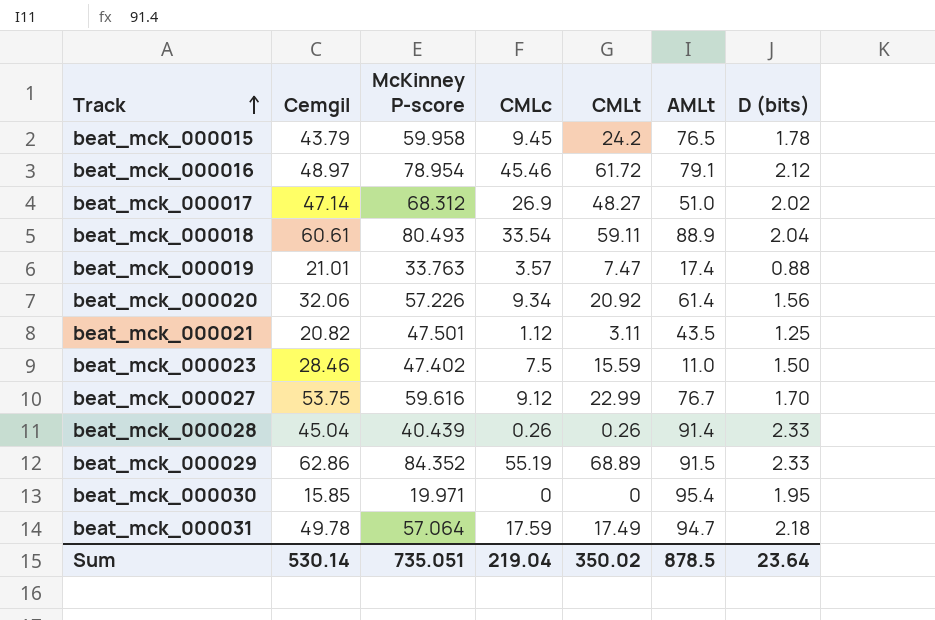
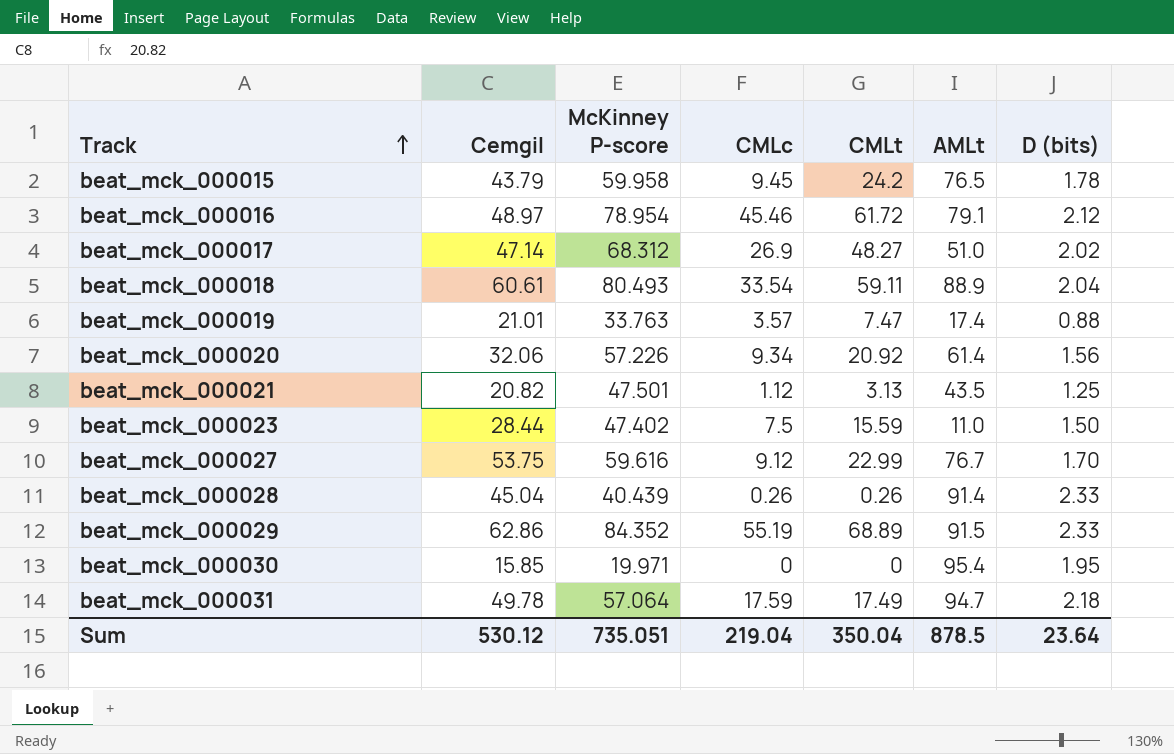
beat_mck_000021 | CMLt: 3.11 -> 3.13
beat_mck_000023 | Cemgil: 28.46 -> 28.44
Sum | Cemgil: 530.14 -> 530.12
Sum | CMLt: 350.02 -> 350.04

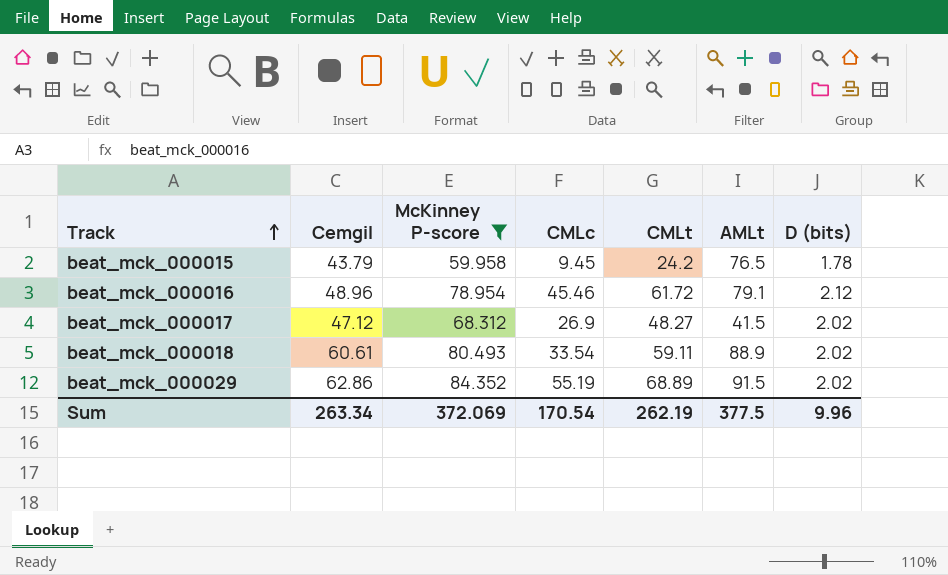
filter: none -> McKinney P-score >= 59.958
beat_mck_000016 | Cemgil: 48.97 -> 48.96
beat_mck_000017 | Cemgil: 47.14 -> 47.12
beat_mck_000017 | AMLt: 51.0 -> 41.5
beat_mck_000018 | D (bits): 2.04 -> 2.02
beat_mck_000029 | D (bits): 2.33 -> 2.02
Sum | Cemgil: 530.12 -> 263.34
Sum | McKinney P-score: 735.051 -> 372.069
Sum | CMLc: 219.04 -> 170.54
Sum | CMLt: 350.04 -> 262.19
Sum | AMLt: 878.5 -> 377.5
Sum | D (bits): 23.64 -> 9.96

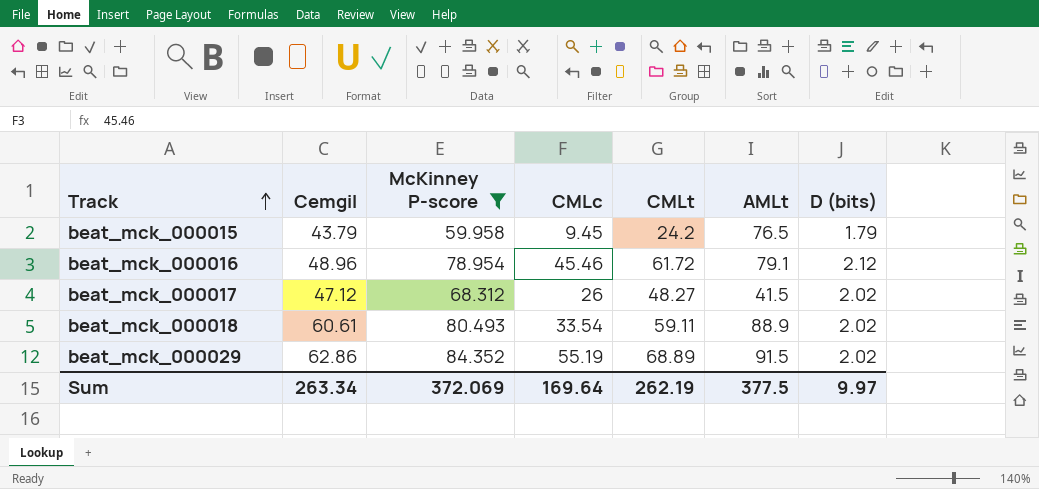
beat_mck_000015 | D (bits): 1.78 -> 1.79
beat_mck_000017 | CMLc: 26.9 -> 26
Sum | CMLc: 170.54 -> 169.64
Sum | D (bits): 9.96 -> 9.97

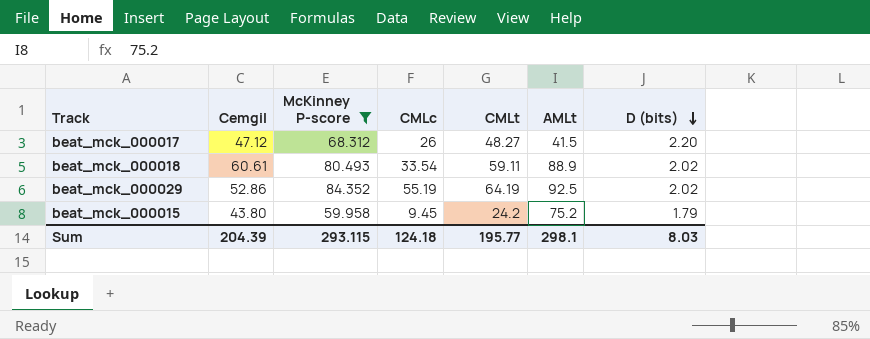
row order: Track ascending -> D (bits) descending
row beat_mck_000016: 48.96 | 78.954 | 45.46 | 61.72 | 79.1 | 2.12 -> none
beat_mck_000017 | D (bits): 2.02 -> 2.20
beat_mck_000029 | Cemgil: 62.86 -> 52.86
beat_mck_000029 | CMLt: 68.89 -> 64.19
beat_mck_000029 | AMLt: 91.5 -> 92.5
beat_mck_000015 | Cemgil: 43.79 -> 43.80
beat_mck_000015 | AMLt: 76.5 -> 75.2
Sum | Cemgil: 263.34 -> 204.39
Sum | McKinney P-score: 372.069 -> 293.115
Sum | CMLc: 169.64 -> 124.18
Sum | CMLt: 262.19 -> 195.77
Sum | AMLt: 377.5 -> 298.1
Sum | D (bits): 9.97 -> 8.03

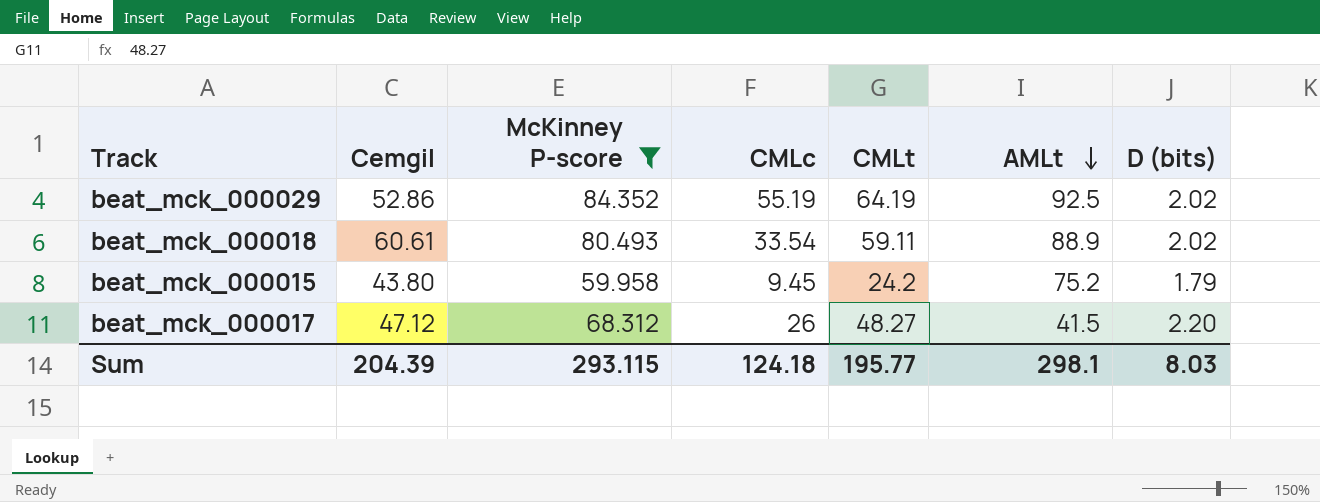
row order: D (bits) descending -> AMLt descending

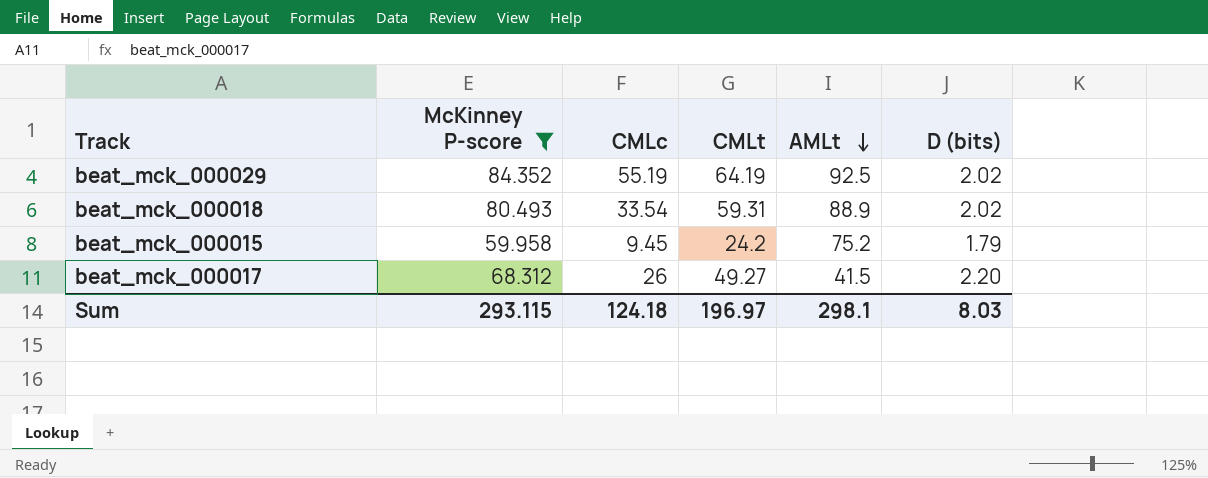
column Cemgil | position: 2 -> none
beat_mck_000018 | CMLt: 59.11 -> 59.31
beat_mck_000017 | CMLt: 48.27 -> 49.27
Sum | CMLt: 195.77 -> 196.97

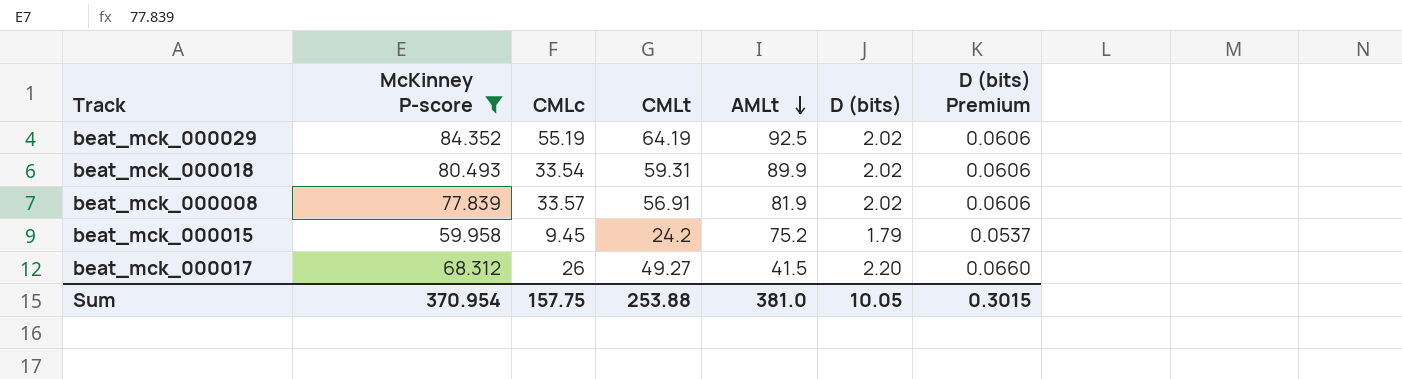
column D (bits) Premium | formula: none -> [D (bits)] * 0.03
beat_mck_000018 | AMLt: 88.9 -> 89.9
row beat_mck_000008: none -> 77.839 | 33.57 | 56.91 | 81.9 | 2.02 | 0.0606
Sum | McKinney P-score: 293.115 -> 370.954
Sum | CMLc: 124.18 -> 157.75
Sum | CMLt: 196.97 -> 253.88
Sum | AMLt: 298.1 -> 381.0
Sum | D (bits): 8.03 -> 10.05

